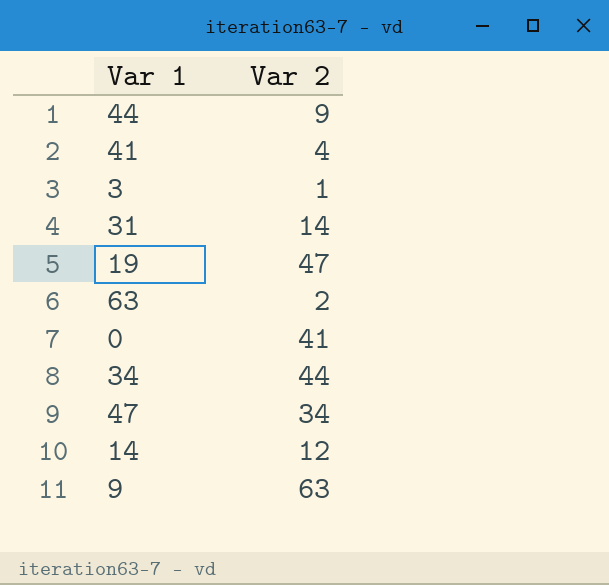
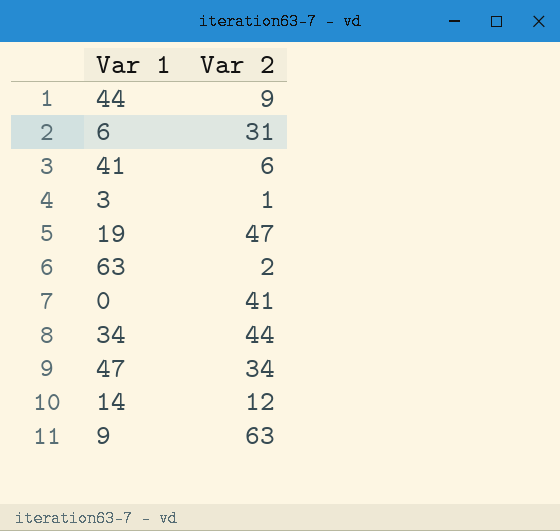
row 31: 14 -> none
row 6: none -> 31
41 | Var 2: 4 -> 6

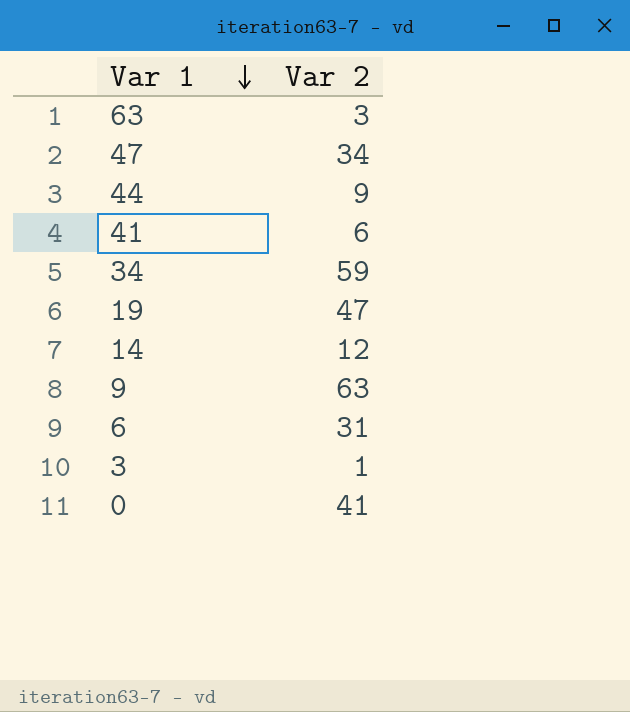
row order: none -> Var 1 descending
63 | Var 2: 2 -> 3
34 | Var 2: 44 -> 59

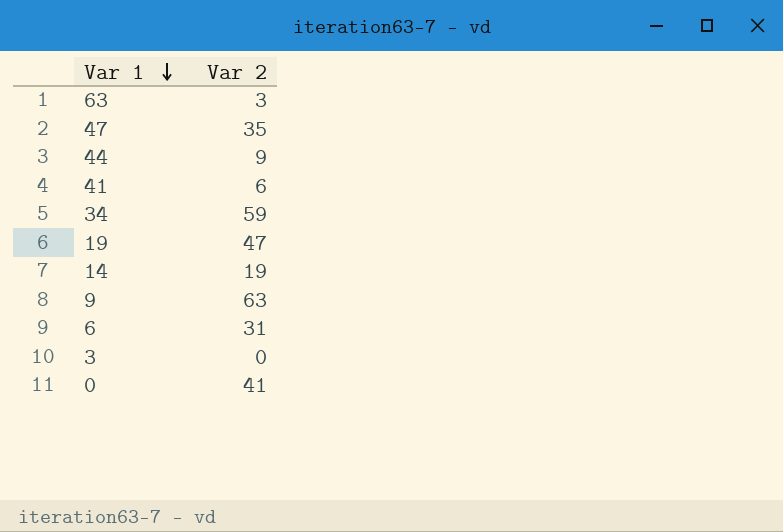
47 | Var 2: 34 -> 35
14 | Var 2: 12 -> 19
3 | Var 2: 1 -> 0

